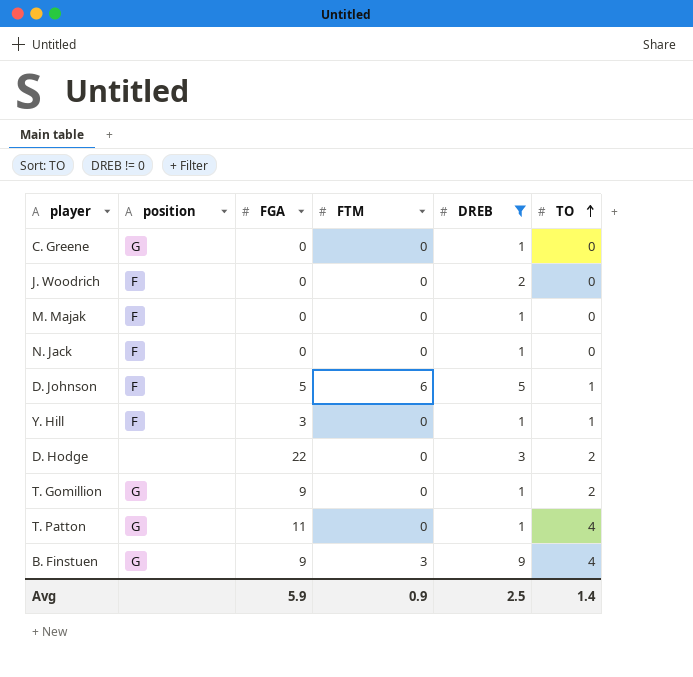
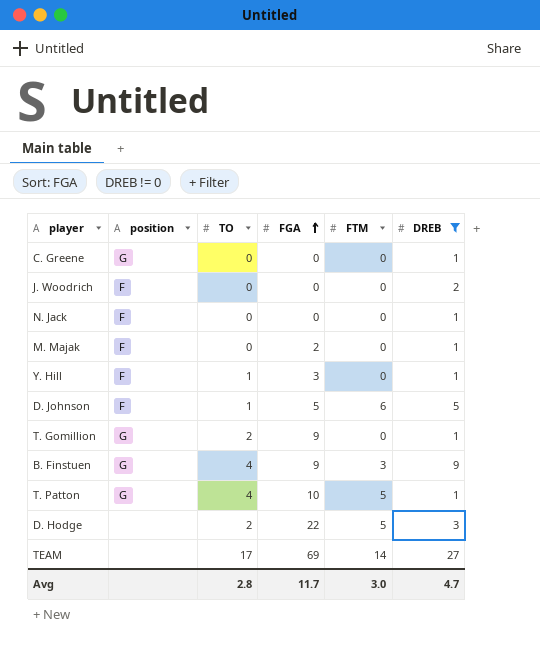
row order: TO ascending -> FGA ascending
column TO | position: 6 -> 3
M. Majak | FGA: 0 -> 2
T. Patton | FGA: 11 -> 10
T. Patton | FTM: 0 -> 5
D. Hodge | FTM: 0 -> 5
row TEAM: none -> none | 17 | 69 | 14 | 27
Avg | TO: 1.4 -> 2.8
Avg | FGA: 5.9 -> 11.7
Avg | FTM: 0.9 -> 3.0
Avg | DREB: 2.5 -> 4.7

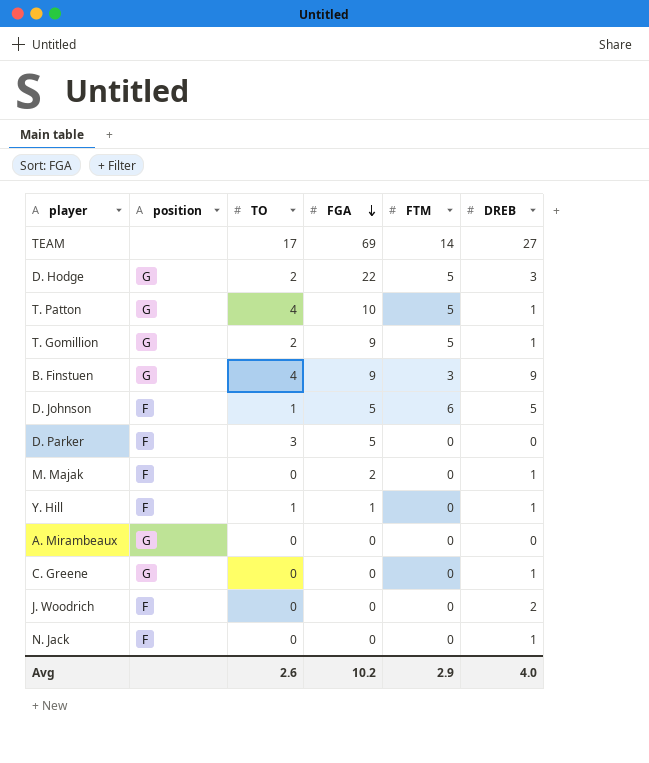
filter: DREB != 0 -> none
row order: FGA ascending -> FGA descending
D. Hodge | position: none -> G
T. Gomillion | FTM: 0 -> 5
Y. Hill | FGA: 3 -> 1
Avg | TO: 2.8 -> 2.6
Avg | FGA: 11.7 -> 10.2
Avg | FTM: 3.0 -> 2.9
Avg | DREB: 4.7 -> 4.0

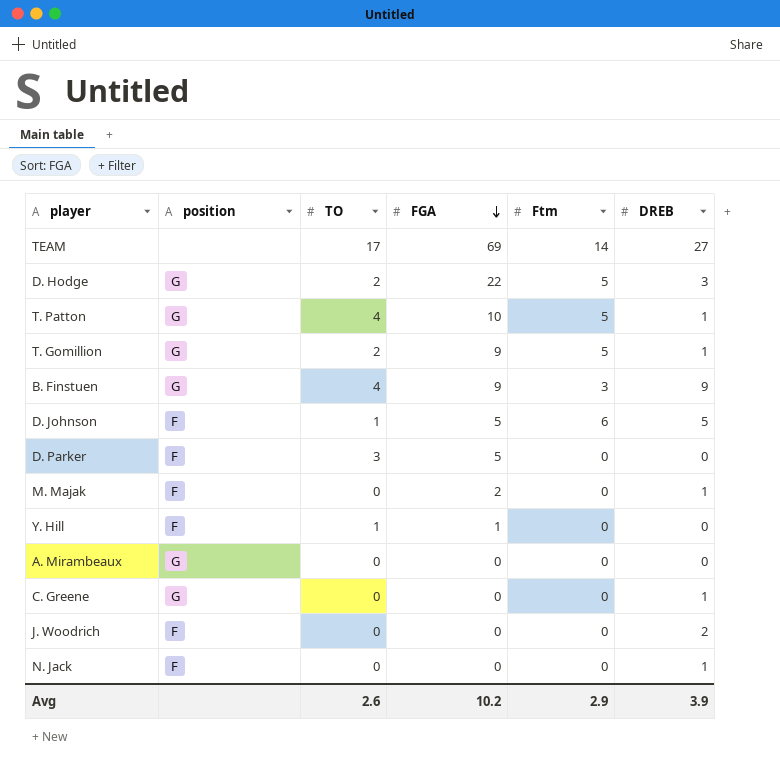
column name: FTM -> Ftm
Y. Hill | DREB: 1 -> 0
Avg | DREB: 4.0 -> 3.9

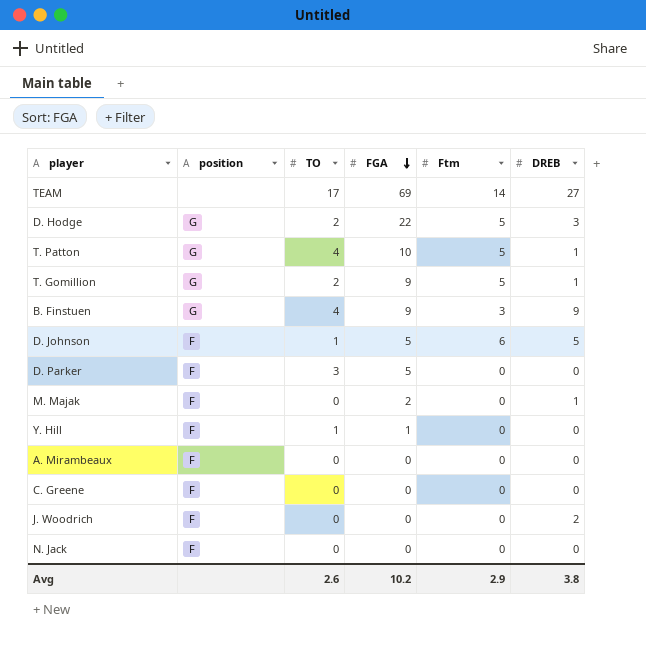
A. Mirambeaux | position: G -> F
C. Greene | position: G -> F
C. Greene | DREB: 1 -> 0
N. Jack | DREB: 1 -> 0
Avg | DREB: 3.9 -> 3.8

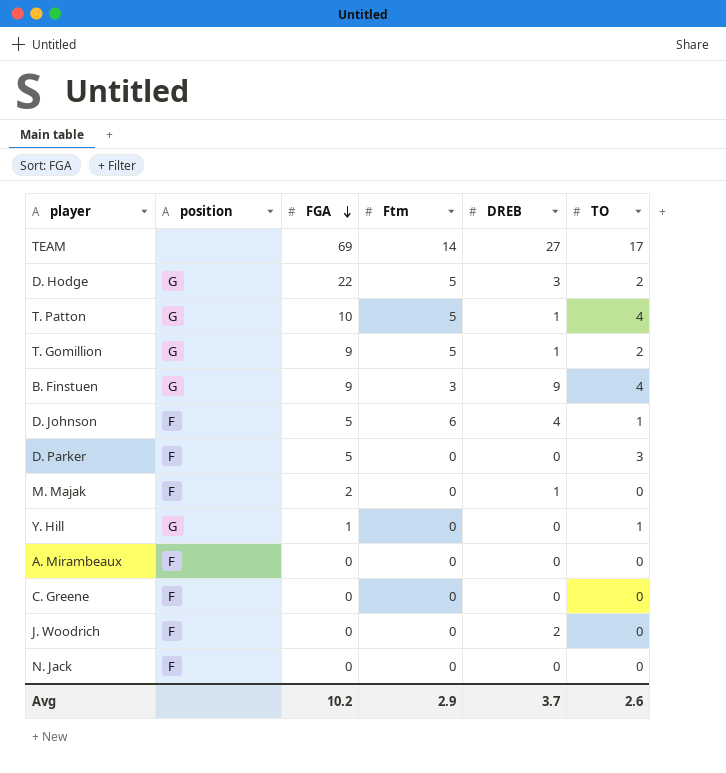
column TO | position: 3 -> 6
D. Johnson | DREB: 5 -> 4
Y. Hill | position: F -> G
Avg | DREB: 3.8 -> 3.7

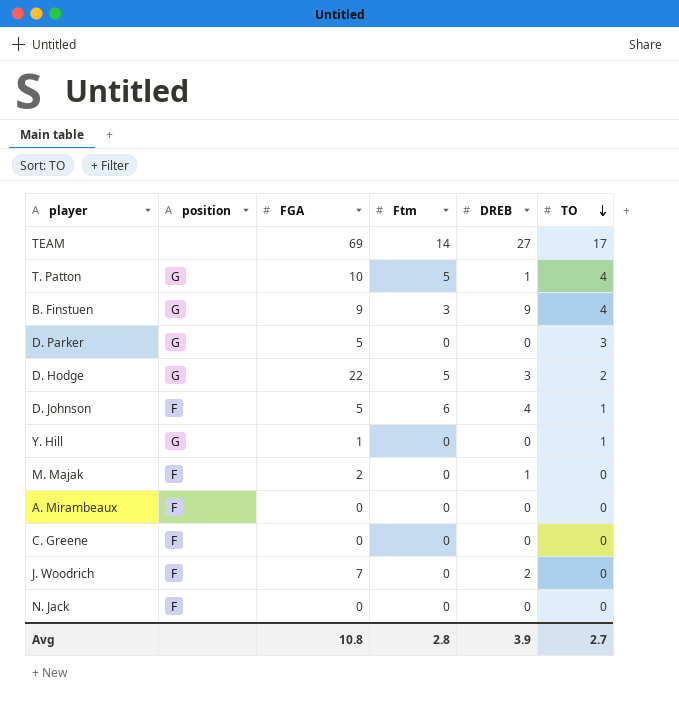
row order: FGA descending -> TO descending
row T. Gomillion: G | 9 | 5 | 1 | 2 -> none
D. Parker | position: F -> G
J. Woodrich | FGA: 0 -> 7
Avg | FGA: 10.2 -> 10.8
Avg | Ftm: 2.9 -> 2.8
Avg | DREB: 3.7 -> 3.9
Avg | TO: 2.6 -> 2.7

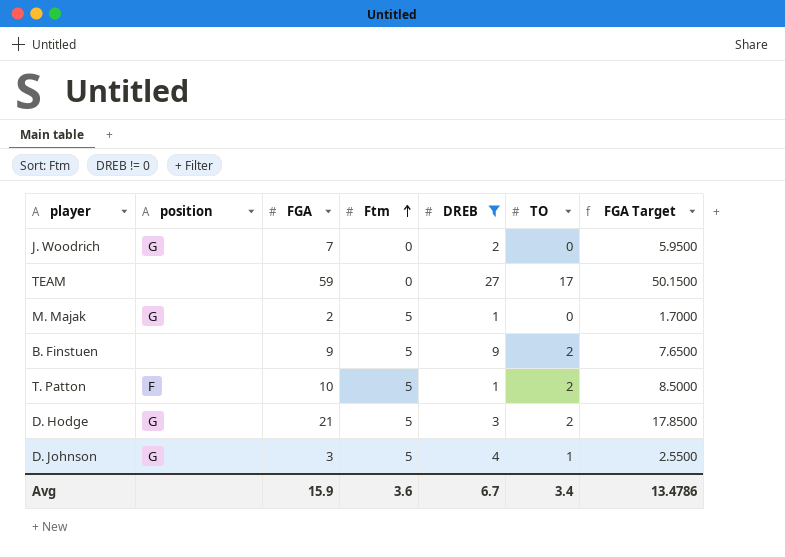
filter: none -> DREB != 0
row order: TO descending -> Ftm ascending
column FGA Target | formula: none -> [FGA] * 0.85
J. Woodrich | position: F -> G
TEAM | FGA: 69 -> 59
TEAM | Ftm: 14 -> 0
M. Majak | position: F -> G
M. Majak | Ftm: 0 -> 5
B. Finstuen | position: G -> none
B. Finstuen | Ftm: 3 -> 5
B. Finstuen | TO: 4 -> 2
T. Patton | position: G -> F
T. Patton | TO: 4 -> 2
D. Hodge | FGA: 22 -> 21
D. Johnson | position: F -> G
D. Johnson | FGA: 5 -> 3
D. Johnson | Ftm: 6 -> 5
Avg | FGA: 10.8 -> 15.9
Avg | Ftm: 2.8 -> 3.6
Avg | DREB: 3.9 -> 6.7
Avg | TO: 2.7 -> 3.4

